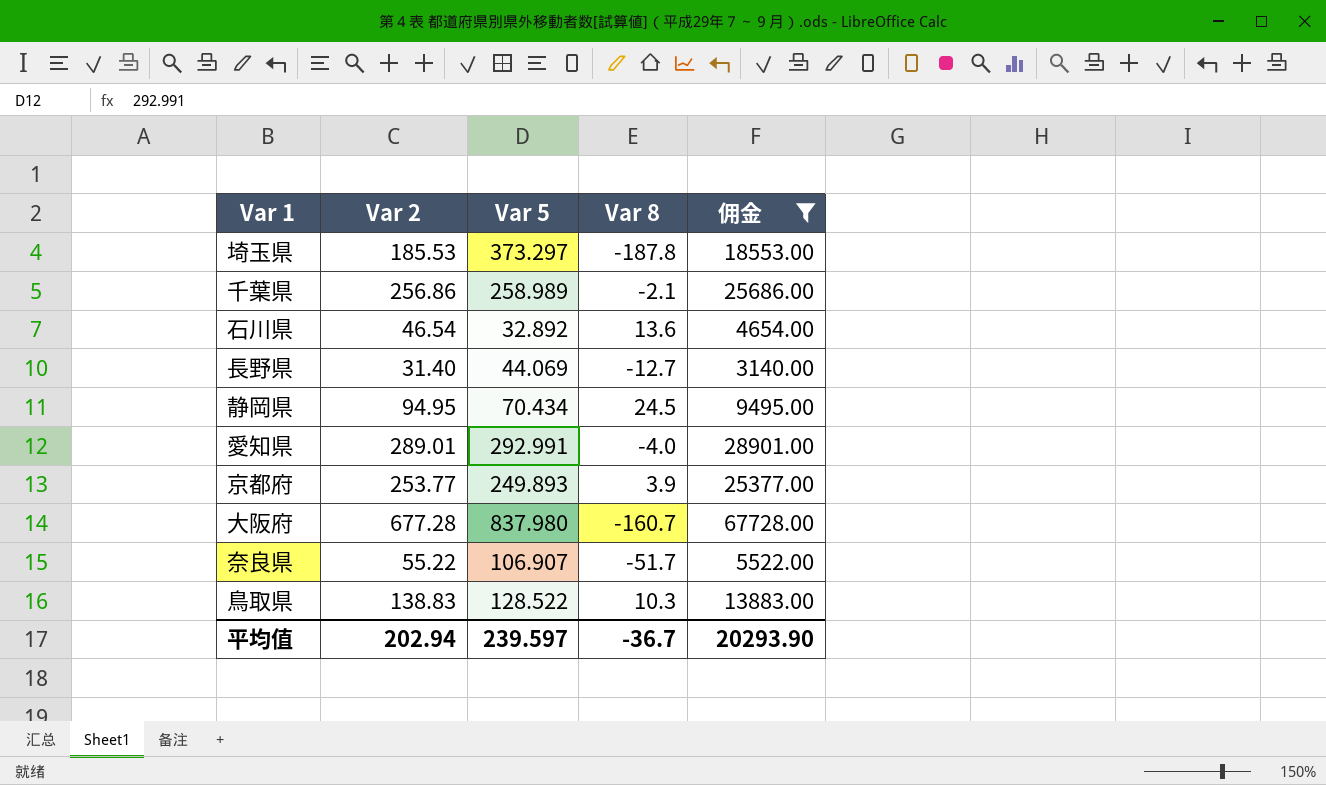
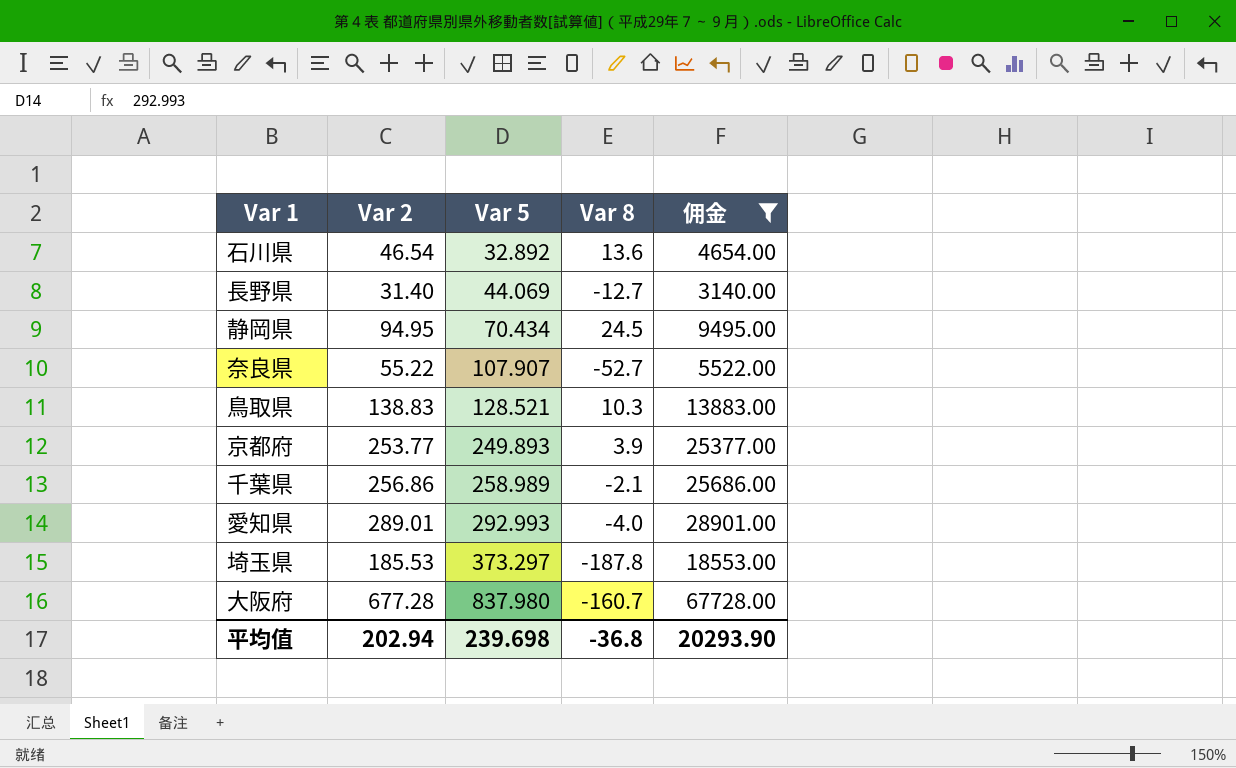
row order: none -> Var 5 ascending
奈良県 | Var 5: 106.907 -> 107.907
奈良県 | Var 8: -51.7 -> -52.7
鳥取県 | Var 5: 128.522 -> 128.521
愛知県 | Var 5: 292.991 -> 292.993
平均值 | Var 5: 239.597 -> 239.698
平均值 | Var 8: -36.7 -> -36.8

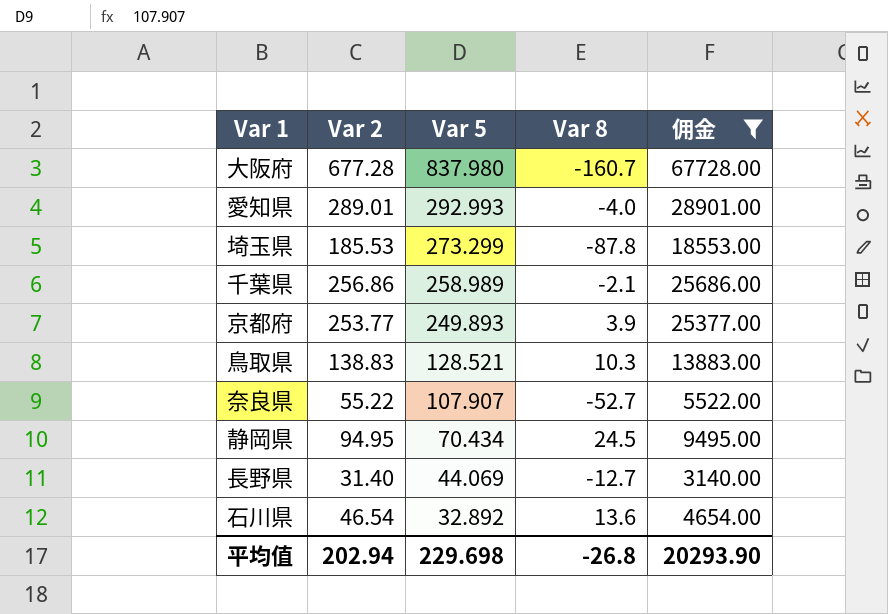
row order: Var 5 ascending -> Var 5 descending
埼玉県 | Var 5: 373.297 -> 273.299
埼玉県 | Var 8: -187.8 -> -87.8
平均值 | Var 5: 239.698 -> 229.698
平均值 | Var 8: -36.8 -> -26.8

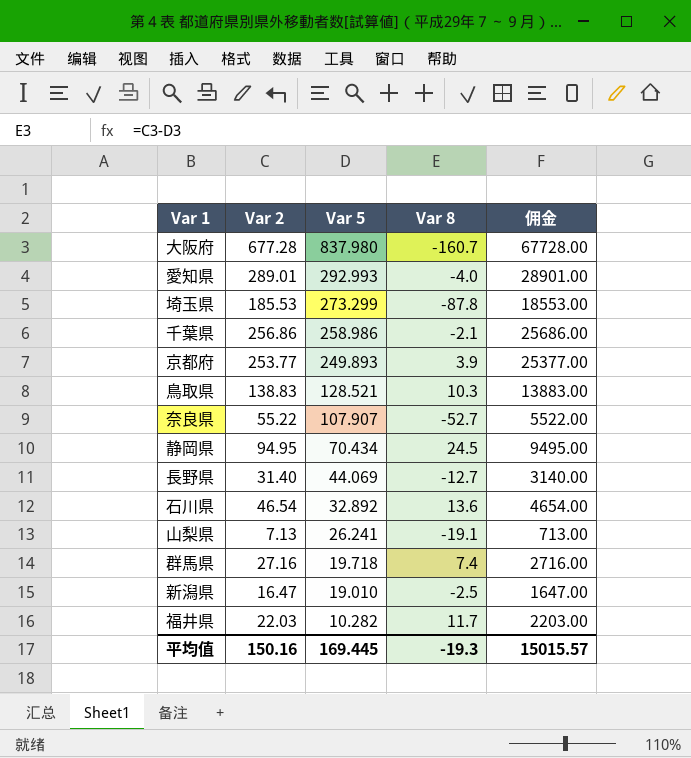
filter: 佣金 >= 3140.00 -> none
千葉県 | Var 5: 258.989 -> 258.986
平均值 | Var 2: 202.94 -> 150.16
平均值 | Var 5: 229.698 -> 169.445
平均值 | Var 8: -26.8 -> -19.3
平均值 | 佣金: 20293.90 -> 15015.57

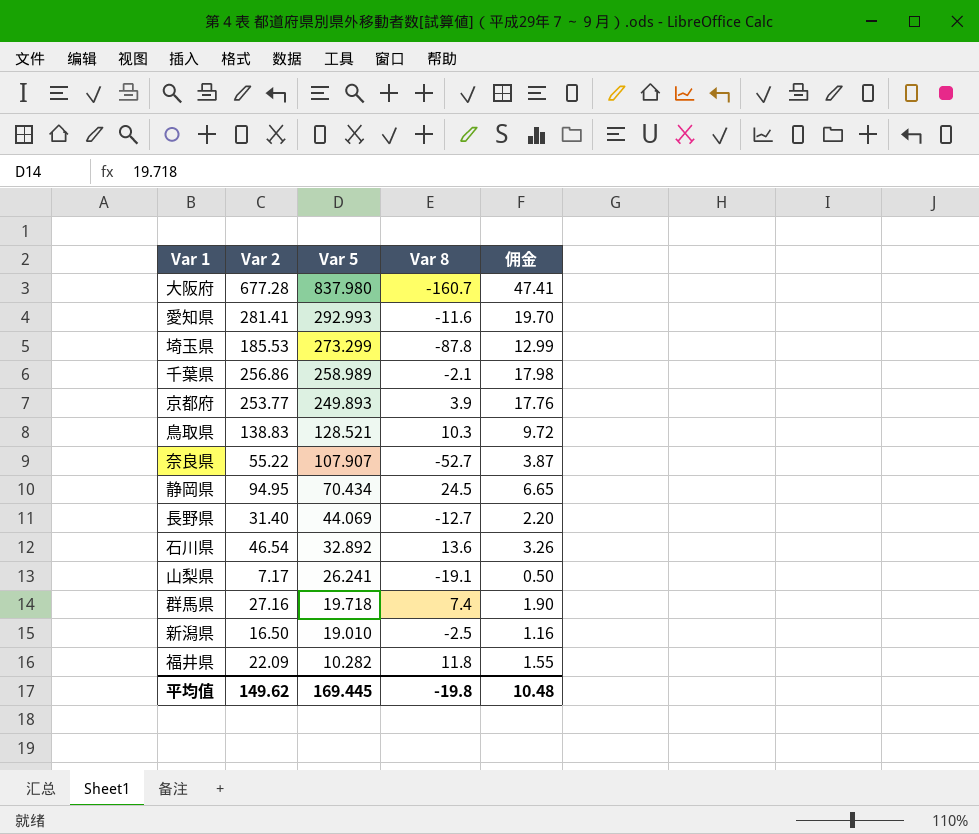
column 佣金 | formula: [Var 2] * 100 -> [Var 2] * 0.07
愛知県 | Var 2: 289.01 -> 281.41
愛知県 | Var 8: -4.0 -> -11.6
千葉県 | Var 5: 258.986 -> 258.989
山梨県 | Var 2: 7.13 -> 7.17
新潟県 | Var 2: 16.47 -> 16.50
福井県 | Var 2: 22.03 -> 22.09
福井県 | Var 8: 11.7 -> 11.8
平均值 | Var 2: 150.16 -> 149.62
平均值 | Var 8: -19.3 -> -19.8
平均值 | 佣金: 15015.57 -> 10.48

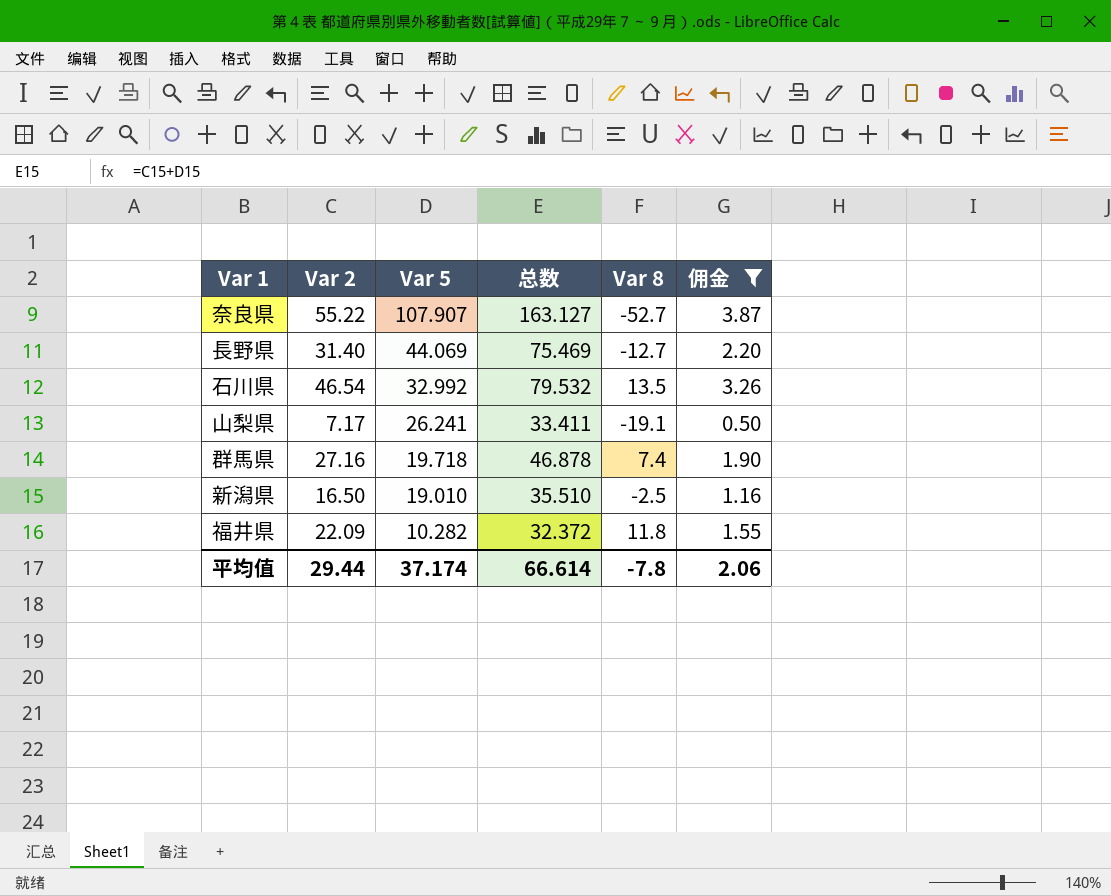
filter: none -> 佣金 <= 3.87
column 总数 | formula: none -> [Var 2] + [Var 5]
石川県 | Var 5: 32.892 -> 32.992
石川県 | Var 8: 13.6 -> 13.5
平均值 | Var 2: 149.62 -> 29.44
平均值 | Var 5: 169.445 -> 37.174
平均值 | Var 8: -19.8 -> -7.8
平均值 | 佣金: 10.48 -> 2.06

